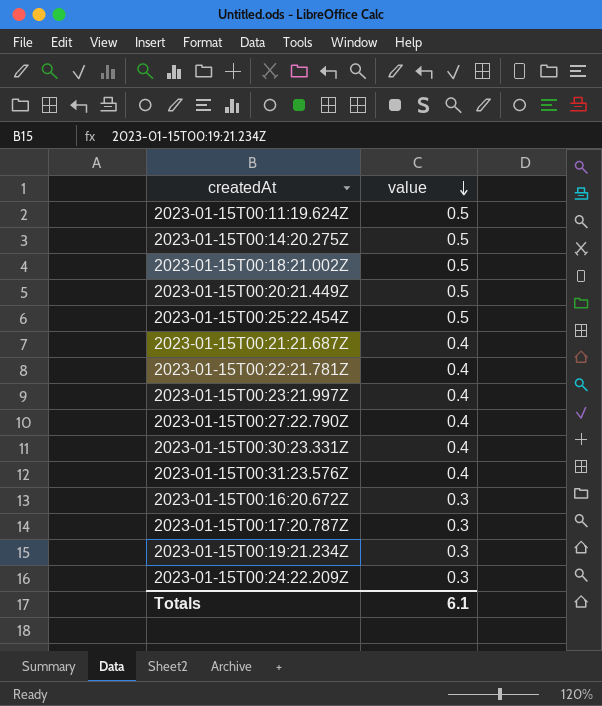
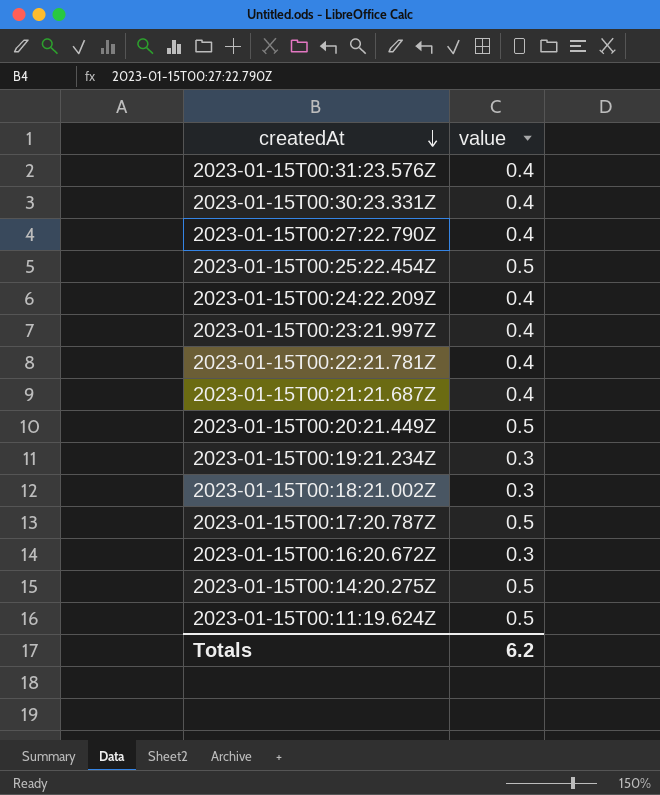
row order: value descending -> createdAt descending
2023-01-15T00:24:22.209Z | value: 0.3 -> 0.4
2023-01-15T00:18:21.002Z | value: 0.5 -> 0.3
2023-01-15T00:17:20.787Z | value: 0.3 -> 0.5
Totals | value: 6.1 -> 6.2

